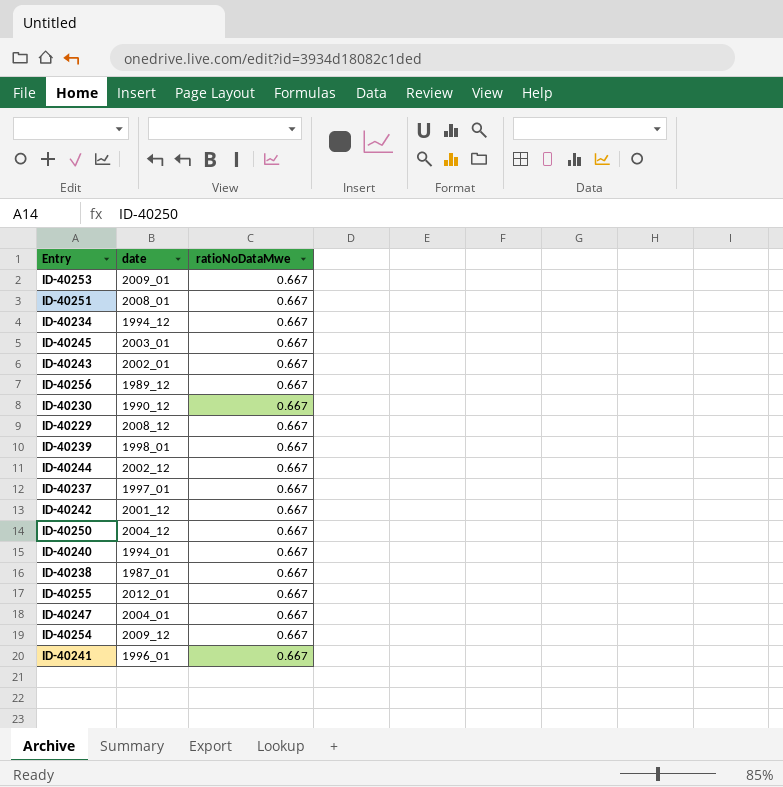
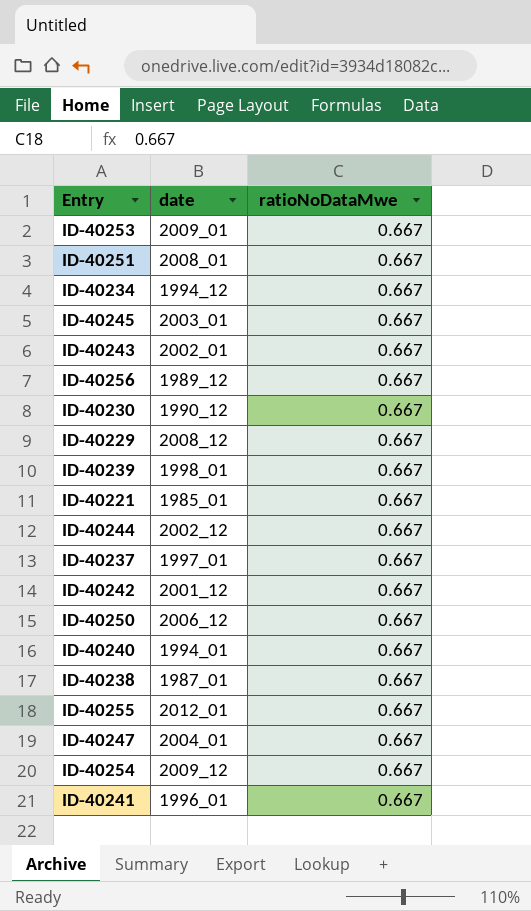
row ID-40221: none -> 1985_01 | 0.667
ID-40250 | date: 2004_12 -> 2006_12

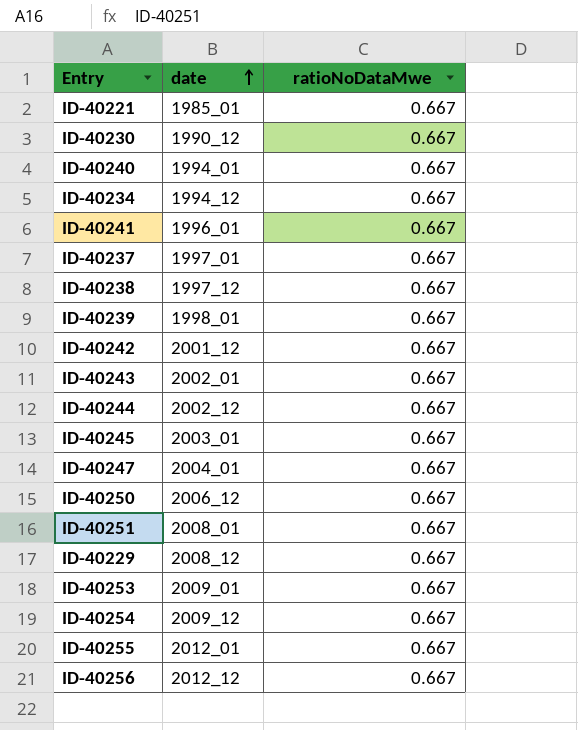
row order: none -> date ascending
ID-40238 | date: 1987_01 -> 1997_12
ID-40256 | date: 1989_12 -> 2012_12

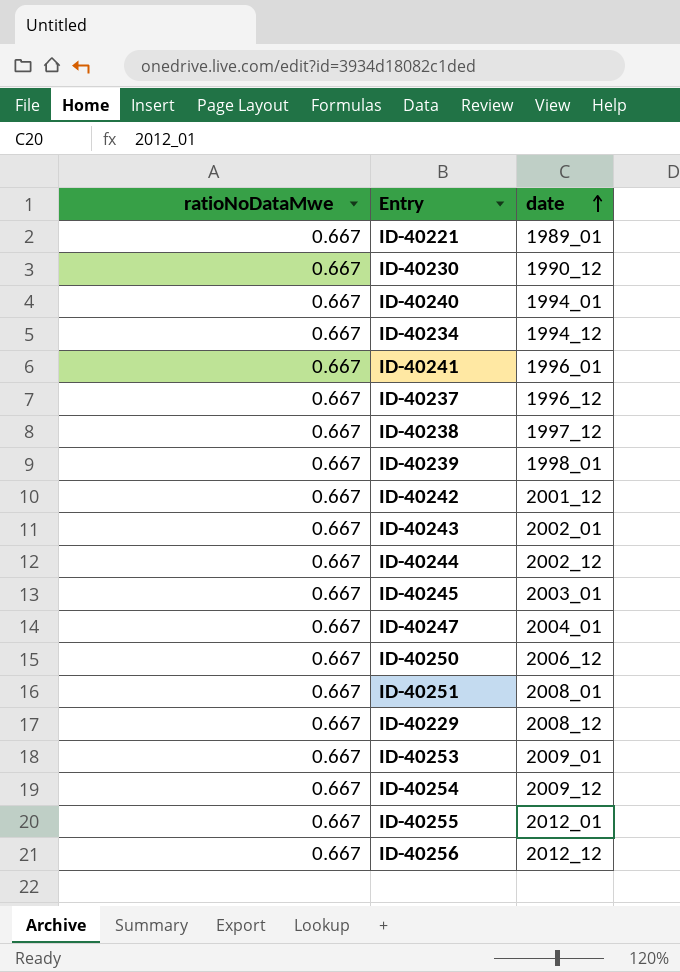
column ratioNoDataMwe | position: 3 -> 1
ID-40221 | date: 1985_01 -> 1989_01
ID-40237 | date: 1997_01 -> 1996_12

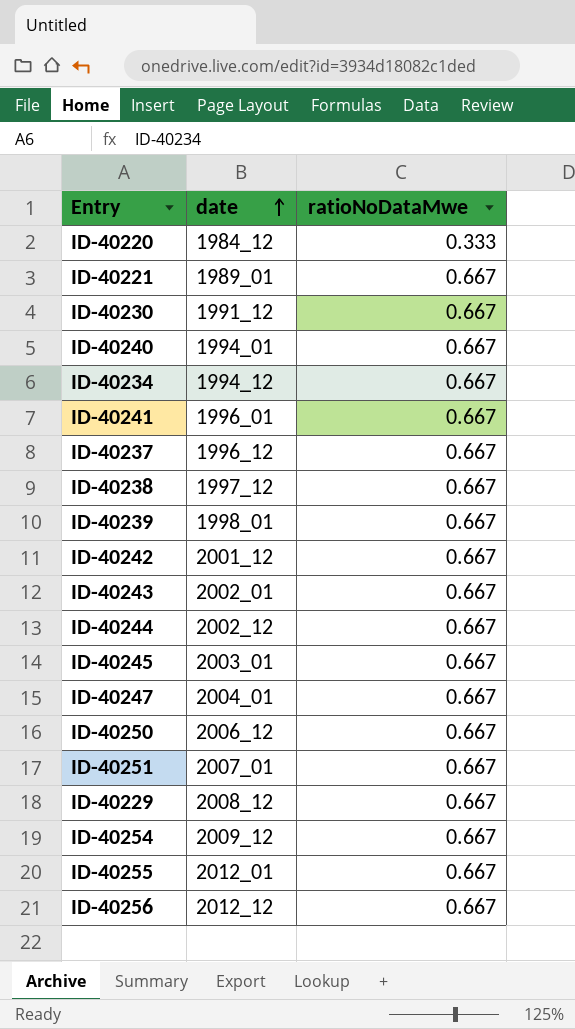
column ratioNoDataMwe | position: 1 -> 3
row ID-40253: 0.667 | 2009_01 -> none
row ID-40220: none -> 1984_12 | 0.333
ID-40230 | date: 1990_12 -> 1991_12
ID-40251 | date: 2008_01 -> 2007_01

